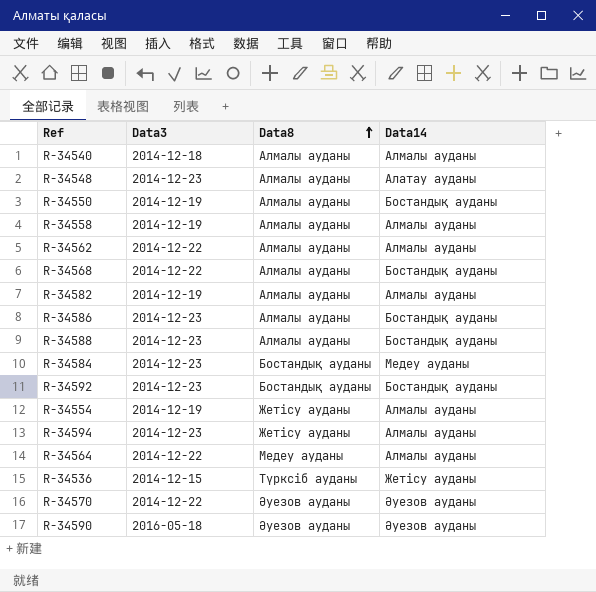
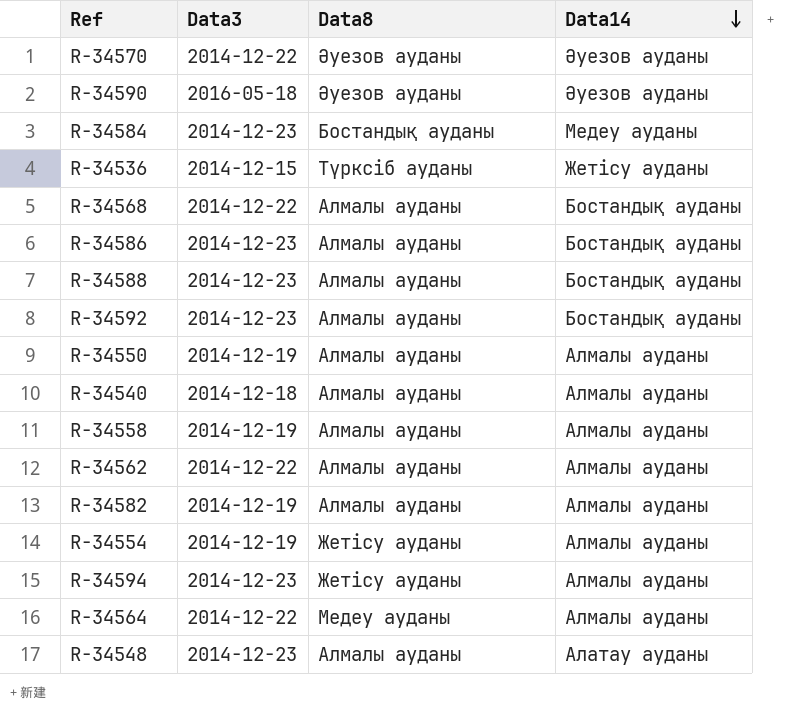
row order: Data8 ascending -> Data14 descending
R-34592 | Data8: Бостандық ауданы -> Алмалы ауданы
R-34550 | Data14: Бостандық ауданы -> Алмалы ауданы

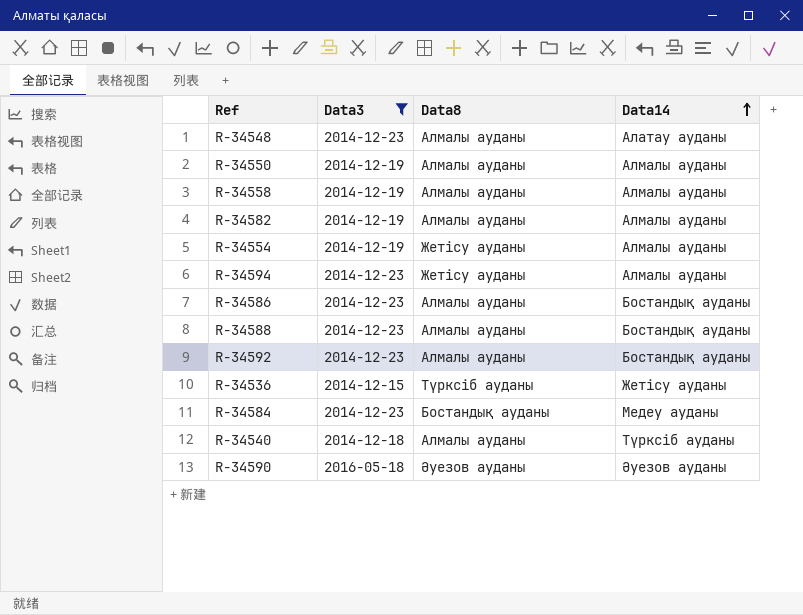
filter: none -> Data3 != 2014-12-22
row order: Data14 descending -> Data14 ascending
R-34540 | Data14: Алмалы ауданы -> Түрксіб ауданы

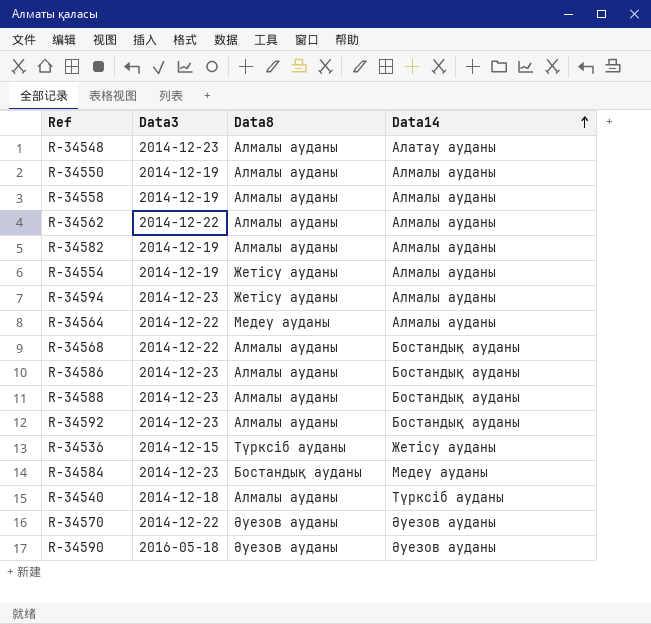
filter: Data3 != 2014-12-22 -> none

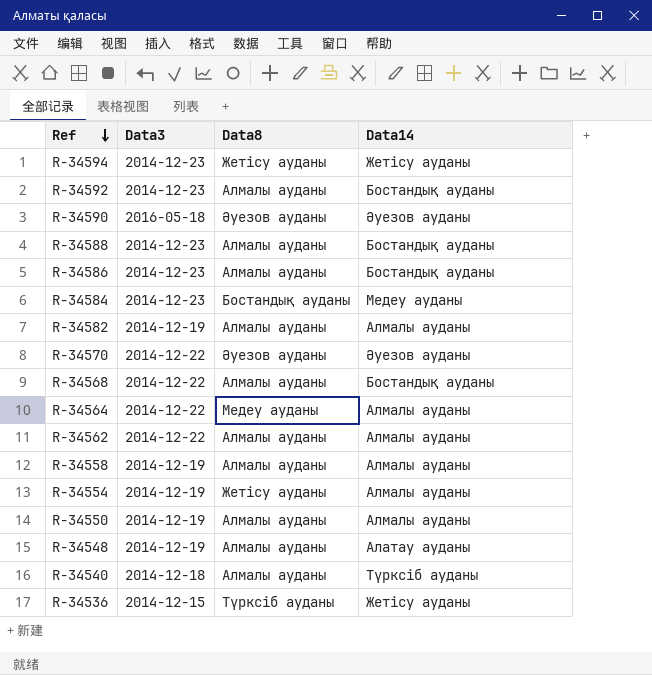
row order: Data14 ascending -> Ref descending
R-34594 | Data14: Алмалы ауданы -> Жетісу ауданы
R-34548 | Data3: 2014-12-23 -> 2014-12-19

